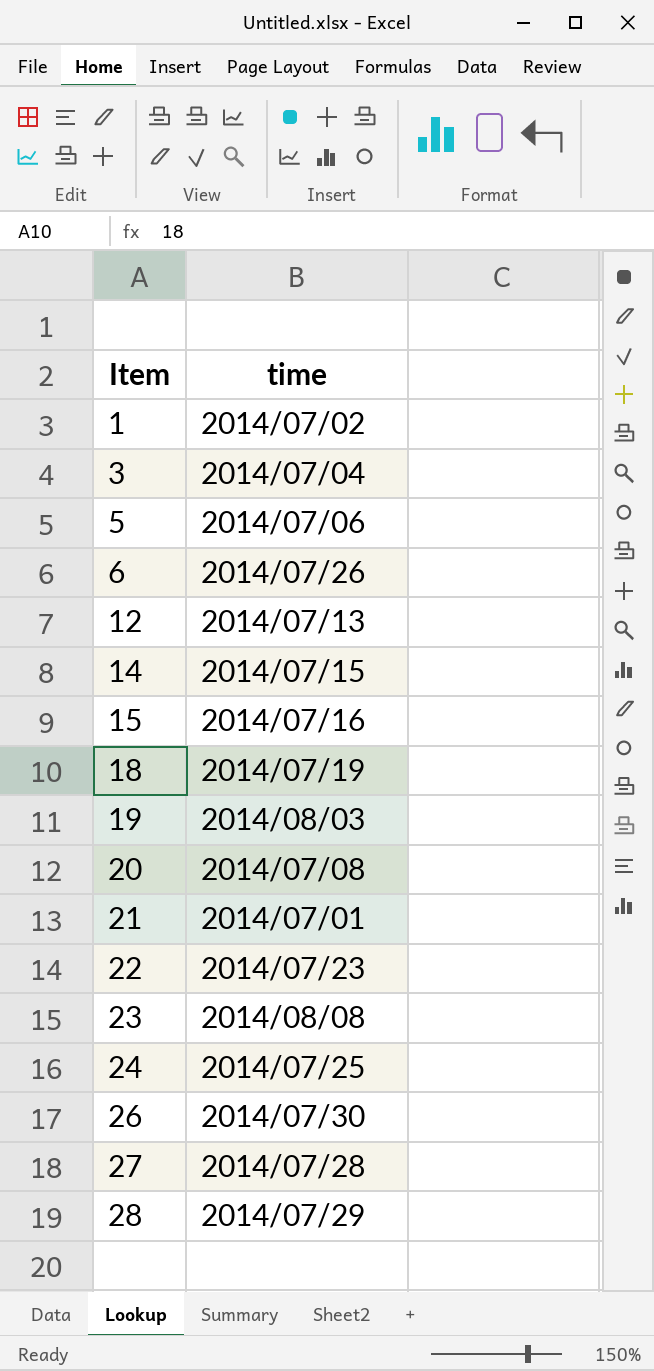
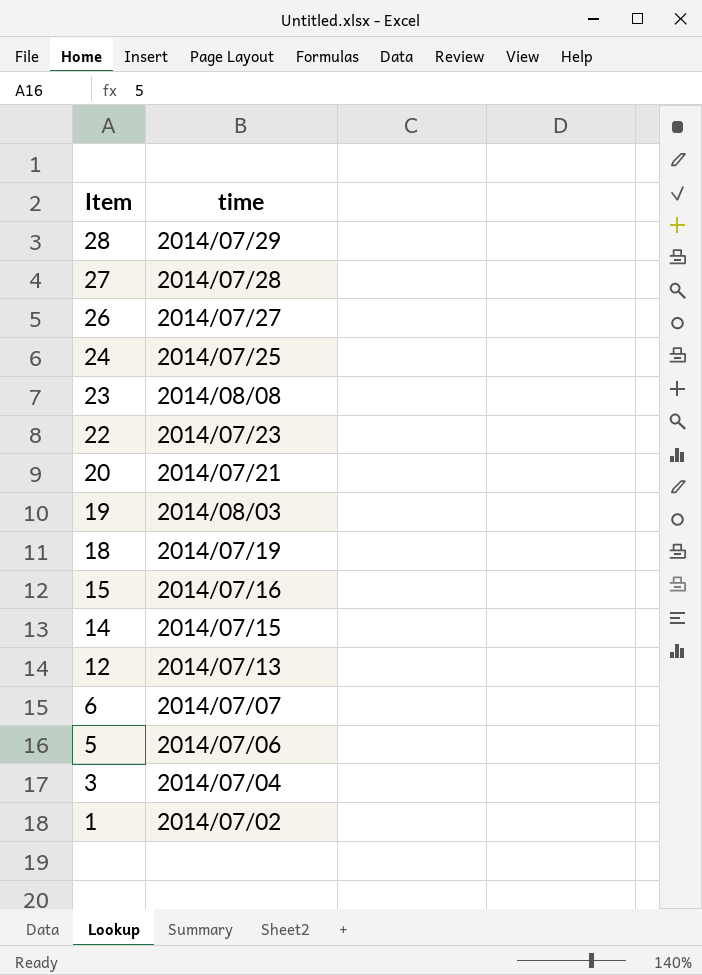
row order: Item ascending -> Item descending
row 21: 2014/07/01 -> none
26 | time: 2014/07/30 -> 2014/07/27
20 | time: 2014/07/08 -> 2014/07/21
6 | time: 2014/07/26 -> 2014/07/07

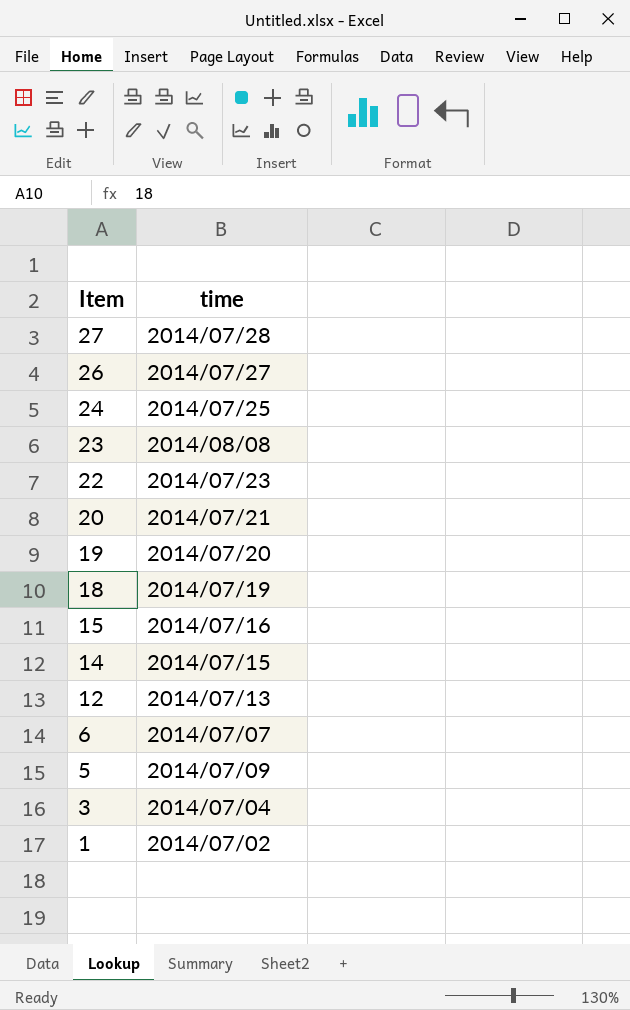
row 28: 2014/07/29 -> none
19 | time: 2014/08/03 -> 2014/07/20
5 | time: 2014/07/06 -> 2014/07/09

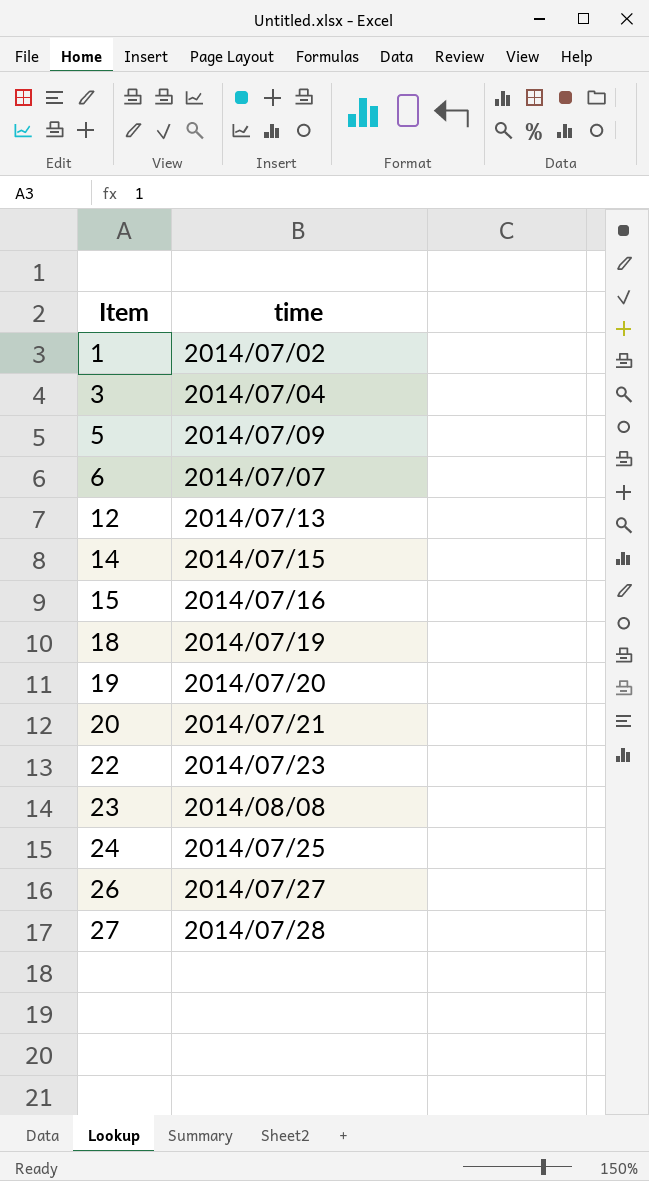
row order: Item descending -> Item ascending

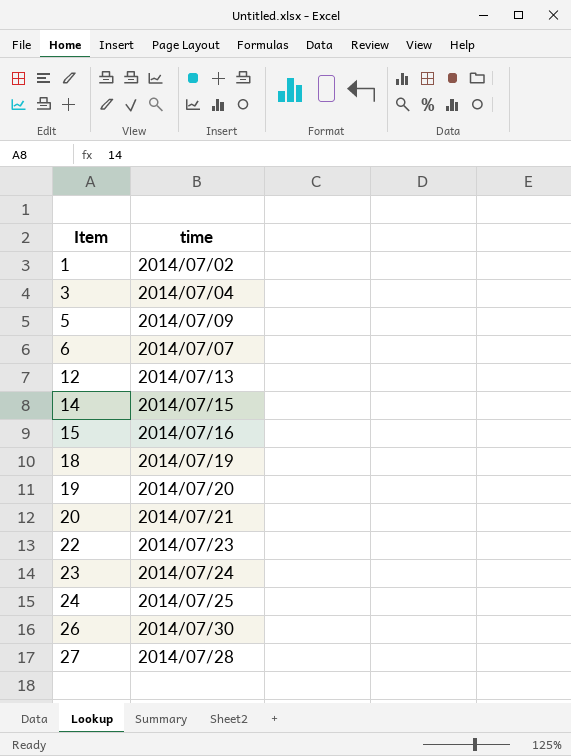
23 | time: 2014/08/08 -> 2014/07/24
26 | time: 2014/07/27 -> 2014/07/30

